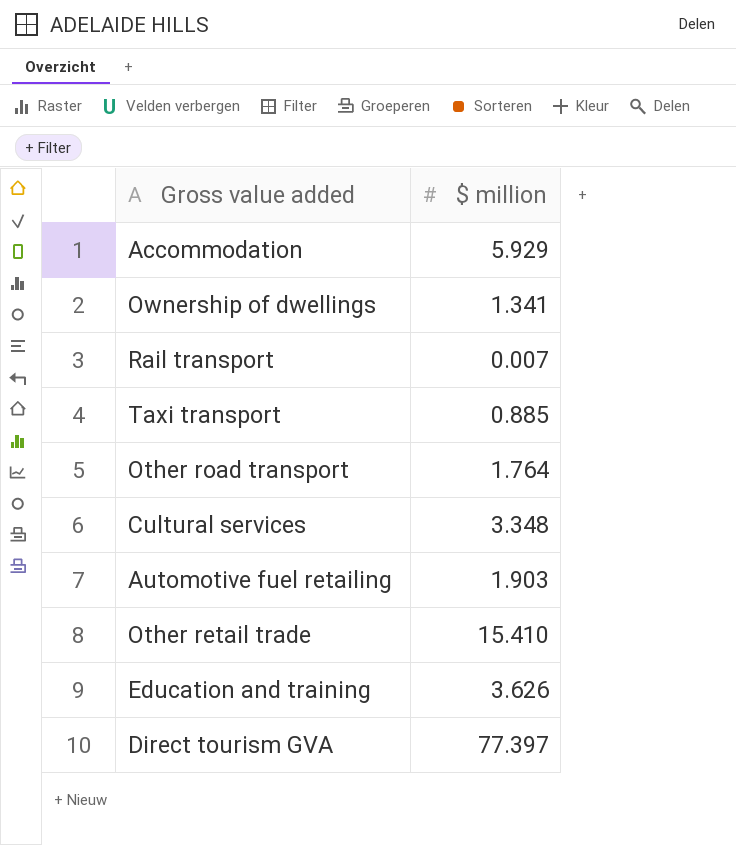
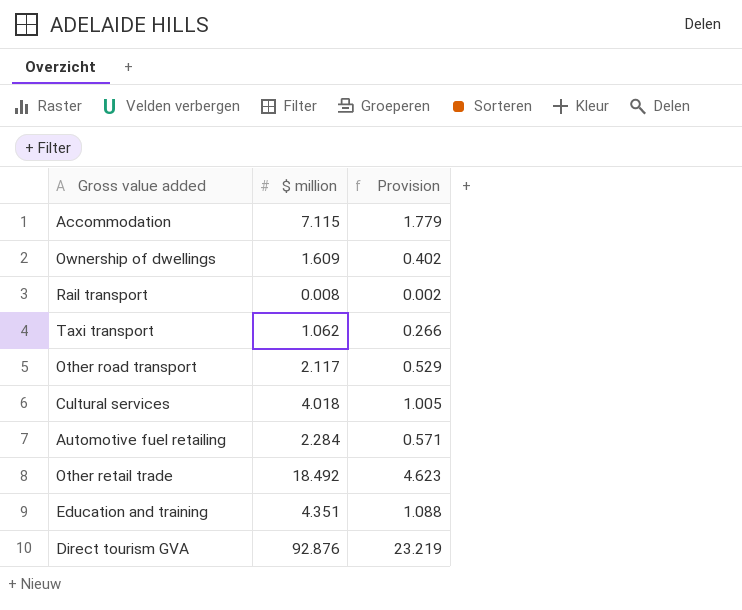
column Provision | formula: none -> [$ million] * 0.25
Accommodation | $ million: 5.929 -> 7.115
Ownership of dwellings | $ million: 1.341 -> 1.609
Rail transport | $ million: 0.007 -> 0.008
Taxi transport | $ million: 0.885 -> 1.062
Other road transport | $ million: 1.764 -> 2.117
Cultural services | $ million: 3.348 -> 4.018
Automotive fuel retailing | $ million: 1.903 -> 2.284
Other retail trade | $ million: 15.410 -> 18.492
Education and training | $ million: 3.626 -> 4.351
Direct tourism GVA | $ million: 77.397 -> 92.876

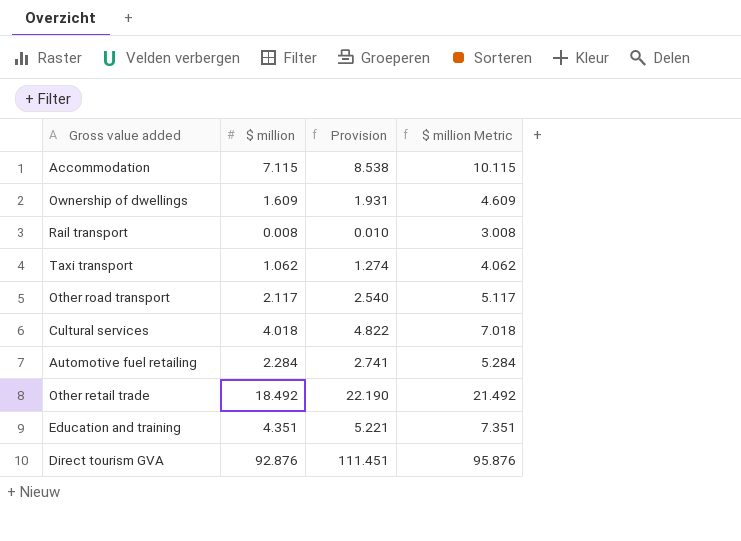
column Provision | formula: [$ million] * 0.25 -> [$ million] * 1.2
column $ million Metric | formula: none -> [$ million] + 3

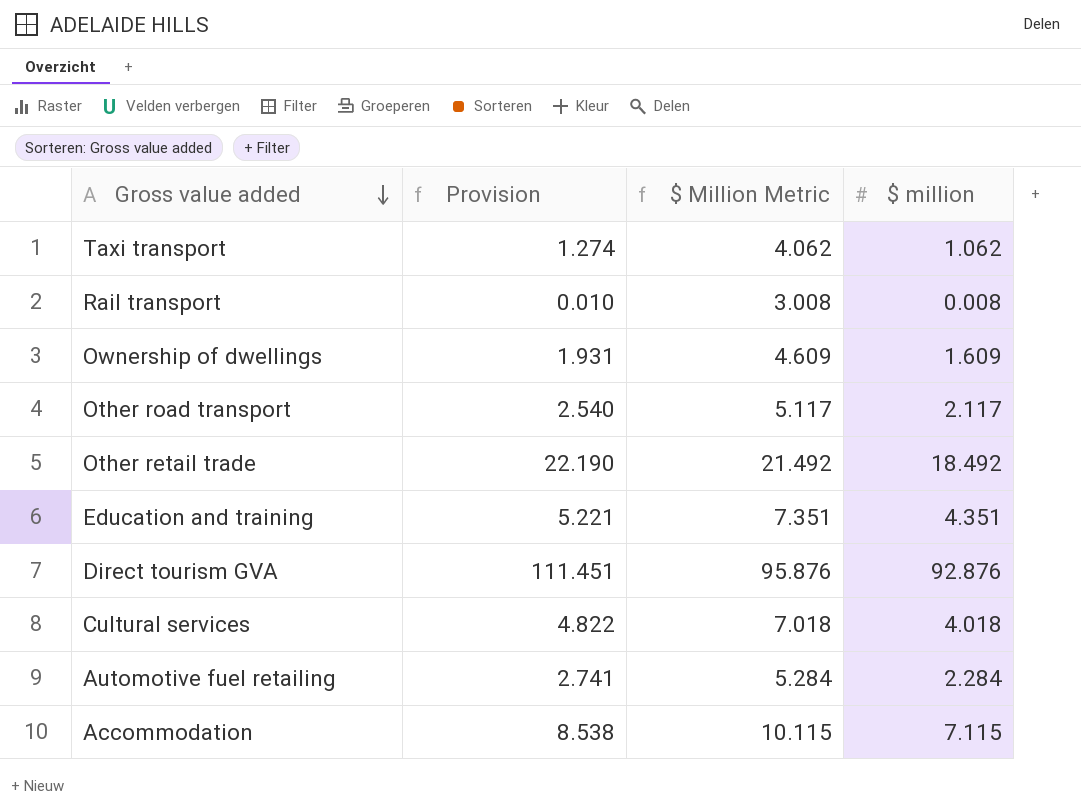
row order: none -> Gross value added descending
column name: $ million Metric -> $ Million Metric
column $ million | position: 2 -> 4

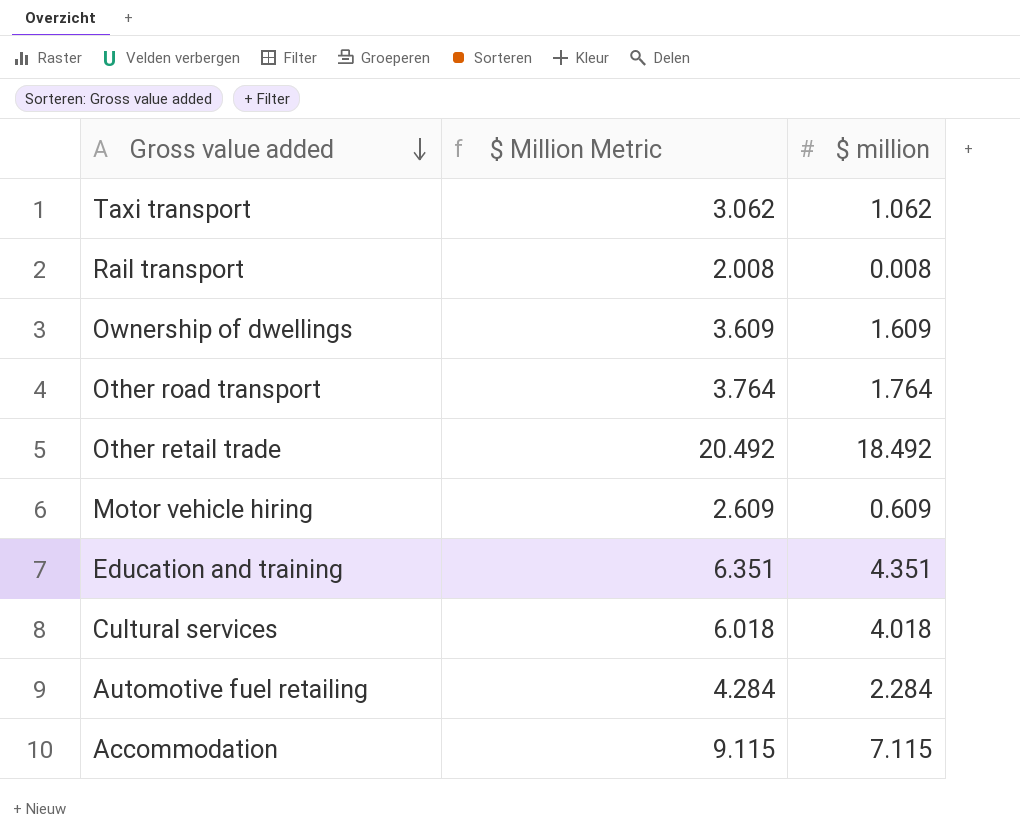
column Provision | formula: [$ million] * 1.2 -> none
column $ Million Metric | formula: [$ million] + 3 -> [$ million] + 2
row Direct tourism GVA: 111.451 | 95.876 | 92.876 -> none
Other road transport | $ million: 2.117 -> 1.764
row Motor vehicle hiring: none -> 2.609 | 0.609

